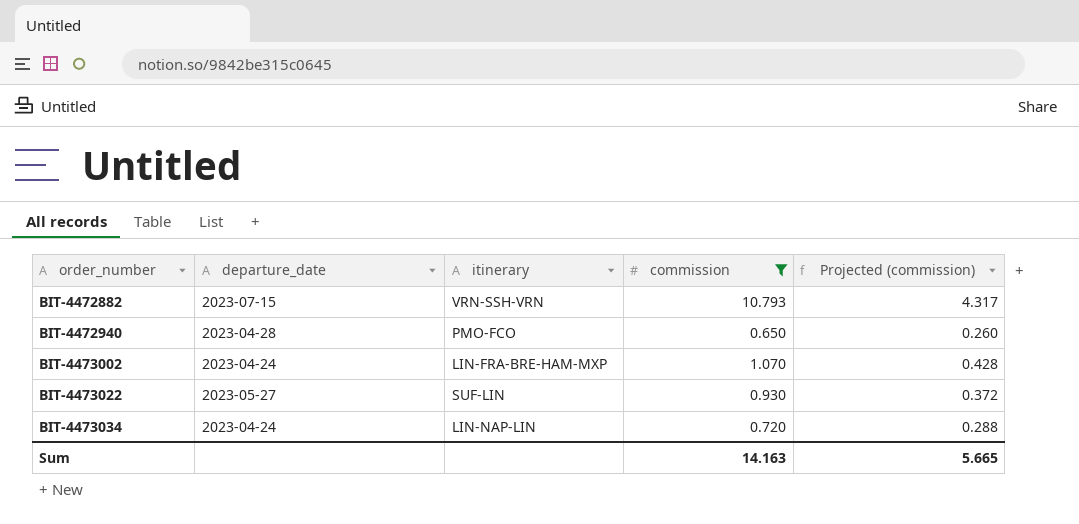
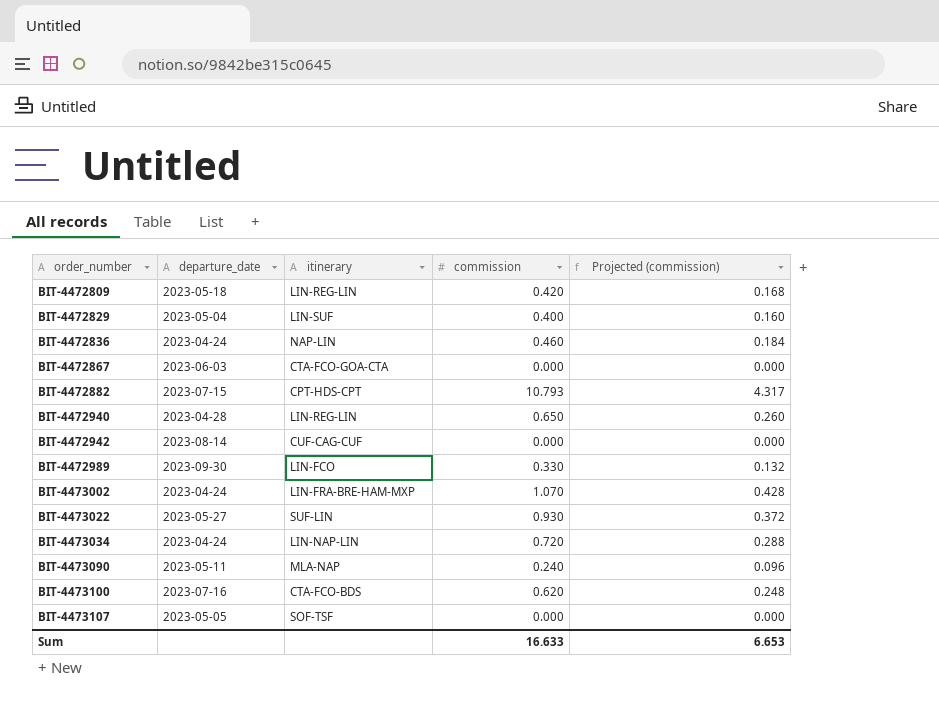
filter: commission >= 0.650 -> none
BIT-4472882 | itinerary: VRN-SSH-VRN -> CPT-HDS-CPT
BIT-4472940 | itinerary: PMO-FCO -> LIN-REG-LIN
Sum | commission: 14.163 -> 16.633
Sum | Projected (commission): 5.665 -> 6.653

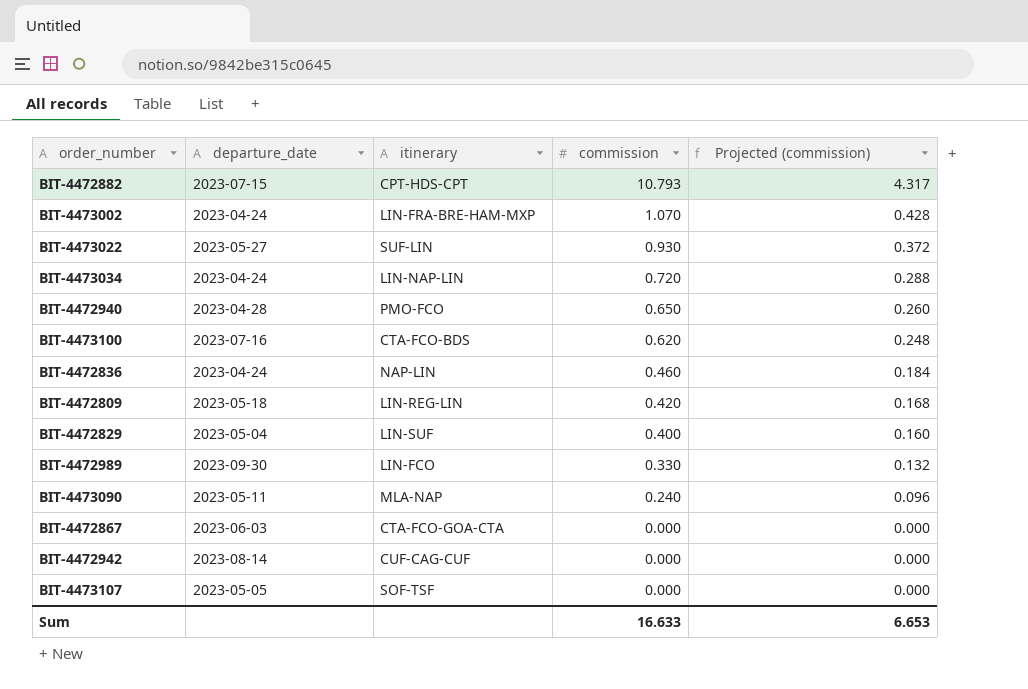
row order: order_number ascending -> commission descending
BIT-4472940 | itinerary: LIN-REG-LIN -> PMO-FCO

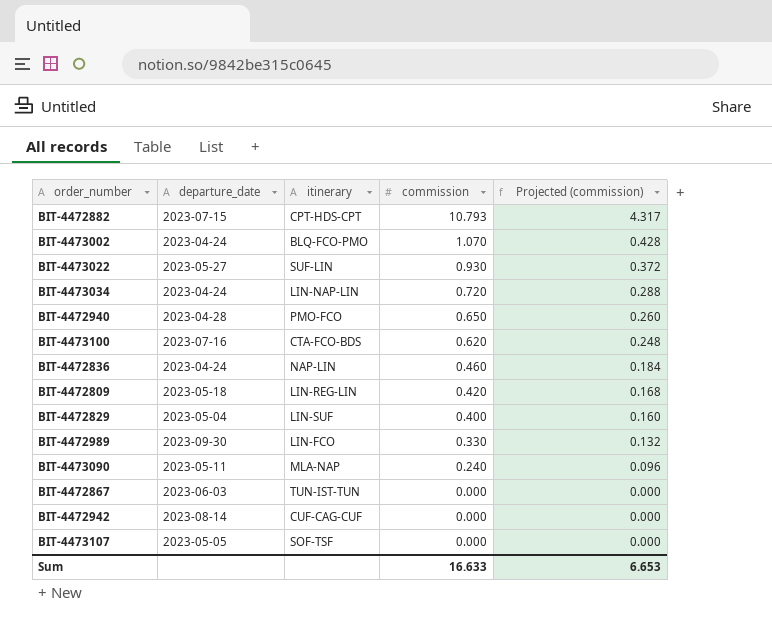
BIT-4473002 | itinerary: LIN-FRA-BRE-HAM-MXP -> BLQ-FCO-PMO
BIT-4472867 | itinerary: CTA-FCO-GOA-CTA -> TUN-IST-TUN

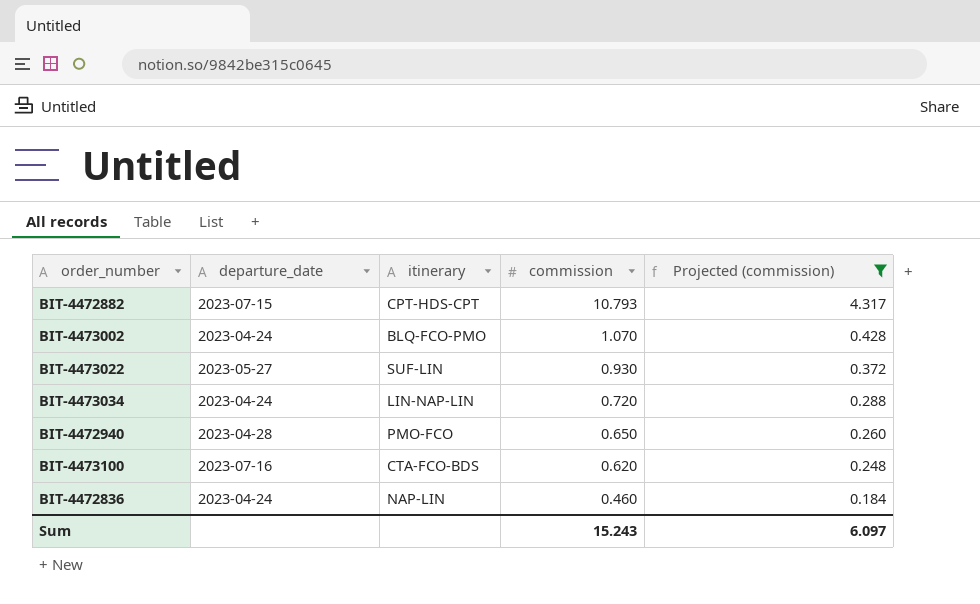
filter: none -> Projected (commission) >= 0.184
Sum | commission: 16.633 -> 15.243
Sum | Projected (commission): 6.653 -> 6.097

